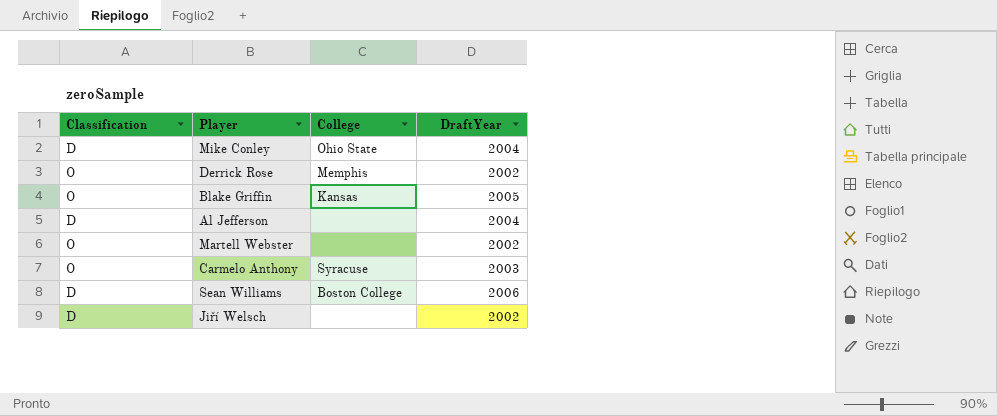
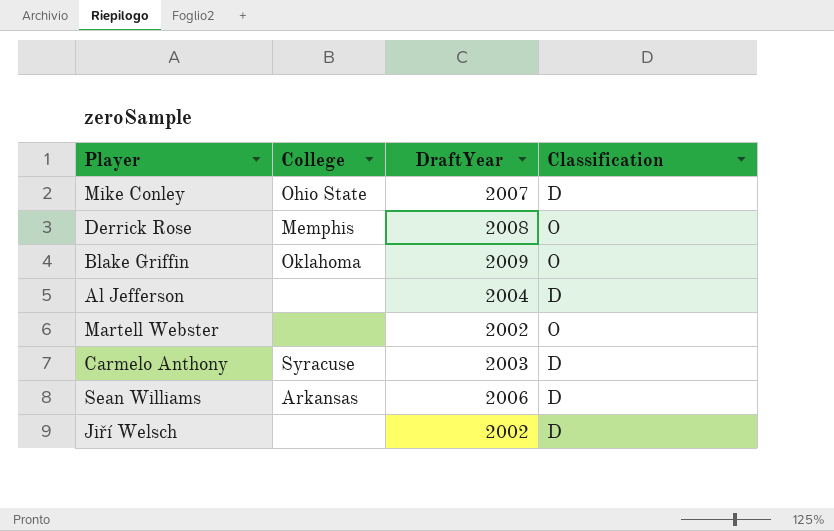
column Classification | position: 1 -> 4
Mike Conley | DraftYear: 2004 -> 2007
Derrick Rose | DraftYear: 2002 -> 2008
Blake Griffin | College: Kansas -> Oklahoma
Blake Griffin | DraftYear: 2005 -> 2009
Carmelo Anthony | Classification: O -> D
Sean Williams | College: Boston College -> Arkansas

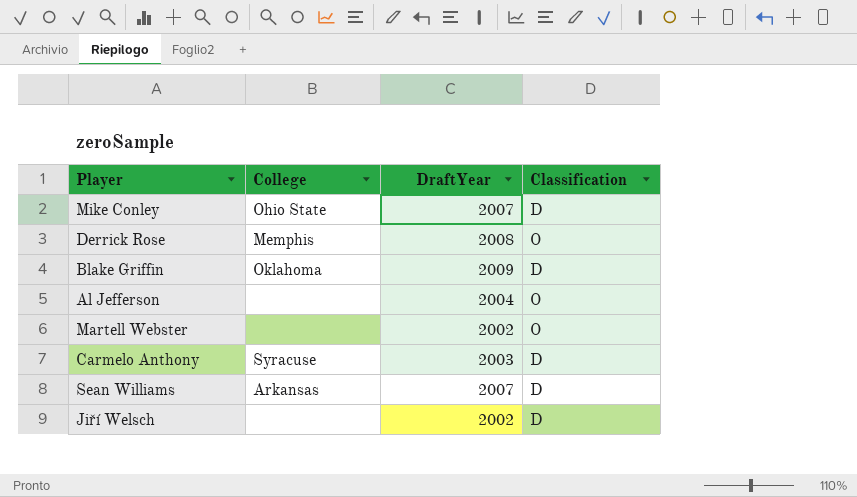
Blake Griffin | Classification: O -> D
Al Jefferson | Classification: D -> O
Sean Williams | DraftYear: 2006 -> 2007

